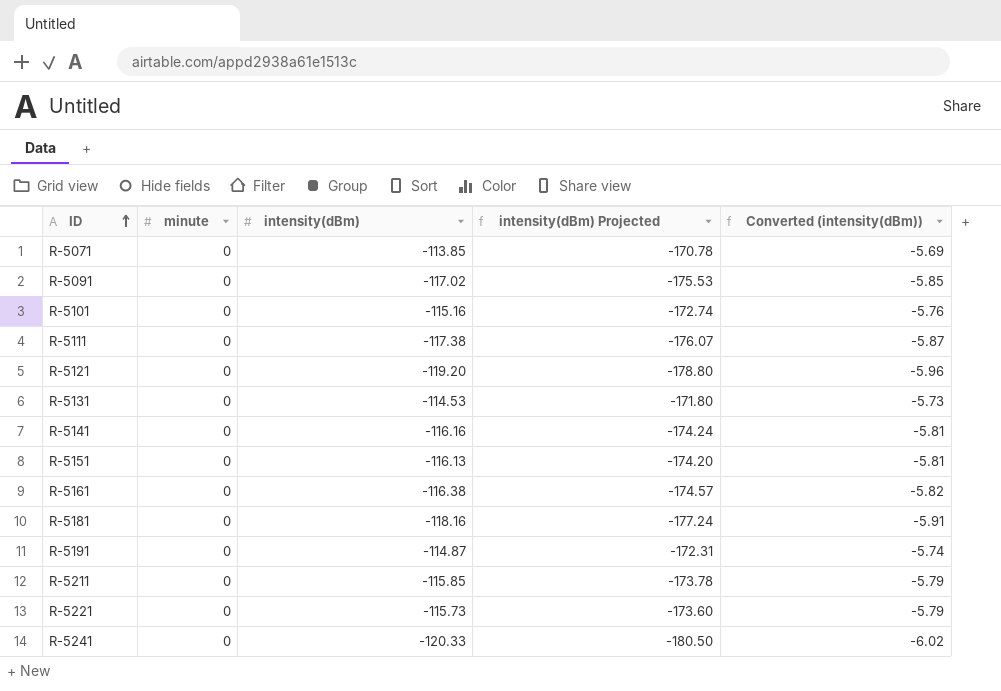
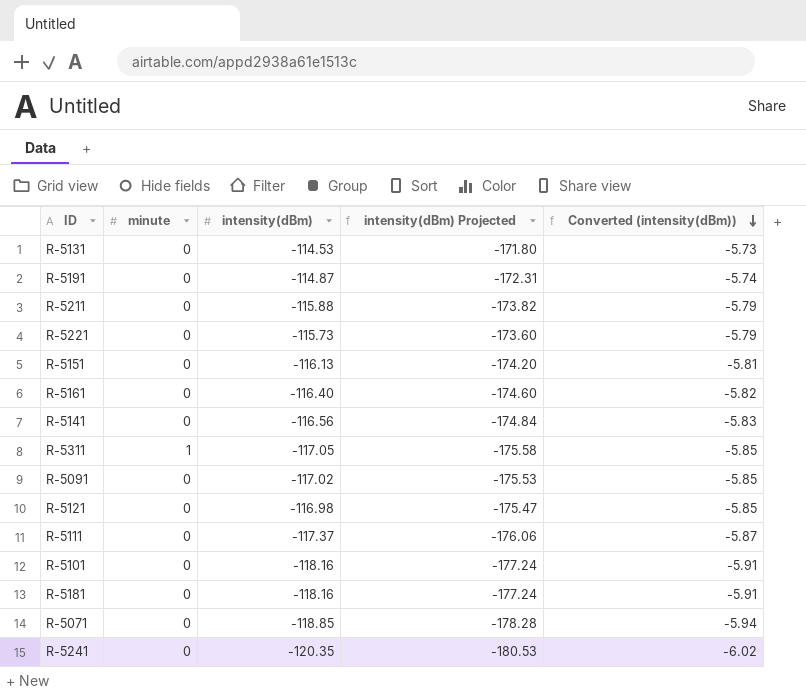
row order: ID ascending -> Converted (intensity(dBm)) descending
R-5211 | intensity(dBm): -115.85 -> -115.88
R-5211 | intensity(dBm) Projected: -173.78 -> -173.82
R-5161 | intensity(dBm): -116.38 -> -116.40
R-5161 | intensity(dBm) Projected: -174.57 -> -174.60
R-5141 | intensity(dBm): -116.16 -> -116.56
R-5141 | intensity(dBm) Projected: -174.24 -> -174.84
R-5141 | Converted (intensity(dBm)): -5.81 -> -5.83
row R-5311: none -> 1 | -117.05 | -175.58 | -5.85
R-5121 | intensity(dBm): -119.20 -> -116.98
R-5121 | intensity(dBm) Projected: -178.80 -> -175.47
R-5121 | Converted (intensity(dBm)): -5.96 -> -5.85
R-5111 | intensity(dBm): -117.38 -> -117.37
R-5111 | intensity(dBm) Projected: -176.07 -> -176.06
R-5101 | intensity(dBm): -115.16 -> -118.16
R-5101 | intensity(dBm) Projected: -172.74 -> -177.24
R-5101 | Converted (intensity(dBm)): -5.76 -> -5.91
R-5071 | intensity(dBm): -113.85 -> -118.85
R-5071 | intensity(dBm) Projected: -170.78 -> -178.28
R-5071 | Converted (intensity(dBm)): -5.69 -> -5.94
R-5241 | intensity(dBm): -120.33 -> -120.35
R-5241 | intensity(dBm) Projected: -180.50 -> -180.53

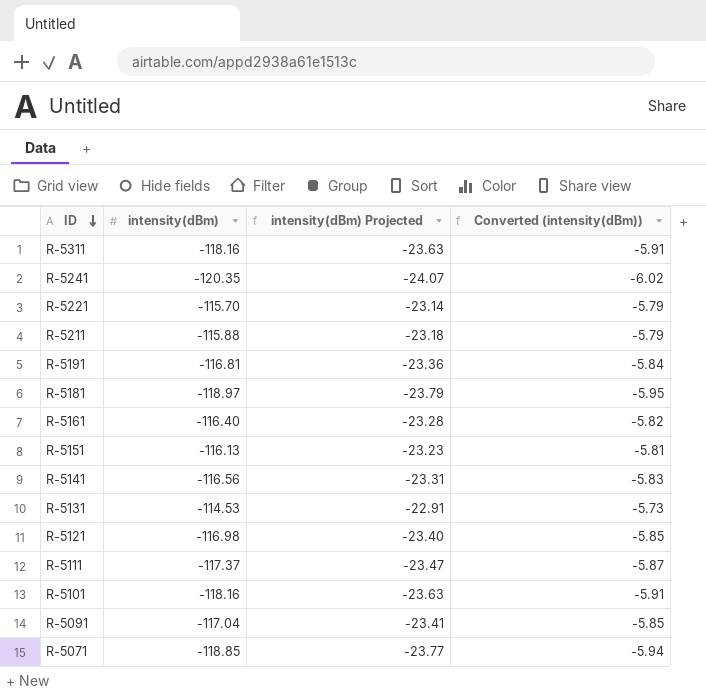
row order: Converted (intensity(dBm)) descending -> ID descending
column minute | position: 2 -> none
column intensity(dBm) Projected | formula: [intensity(dBm)] * 1.5 -> [intensity(dBm)] * 0.2
R-5311 | intensity(dBm): -117.05 -> -118.16
R-5311 | Converted (intensity(dBm)): -5.85 -> -5.91
R-5221 | intensity(dBm): -115.73 -> -115.70
R-5191 | intensity(dBm): -114.87 -> -116.81
R-5191 | Converted (intensity(dBm)): -5.74 -> -5.84
R-5181 | intensity(dBm): -118.16 -> -118.97
R-5181 | Converted (intensity(dBm)): -5.91 -> -5.95
R-5091 | intensity(dBm): -117.02 -> -117.04

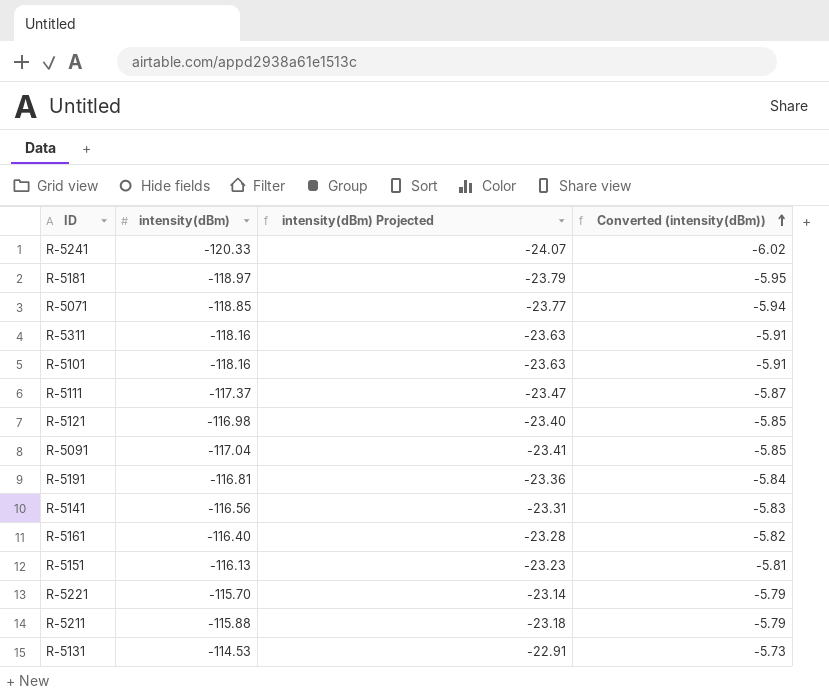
row order: ID descending -> Converted (intensity(dBm)) ascending
R-5241 | intensity(dBm): -120.35 -> -120.33

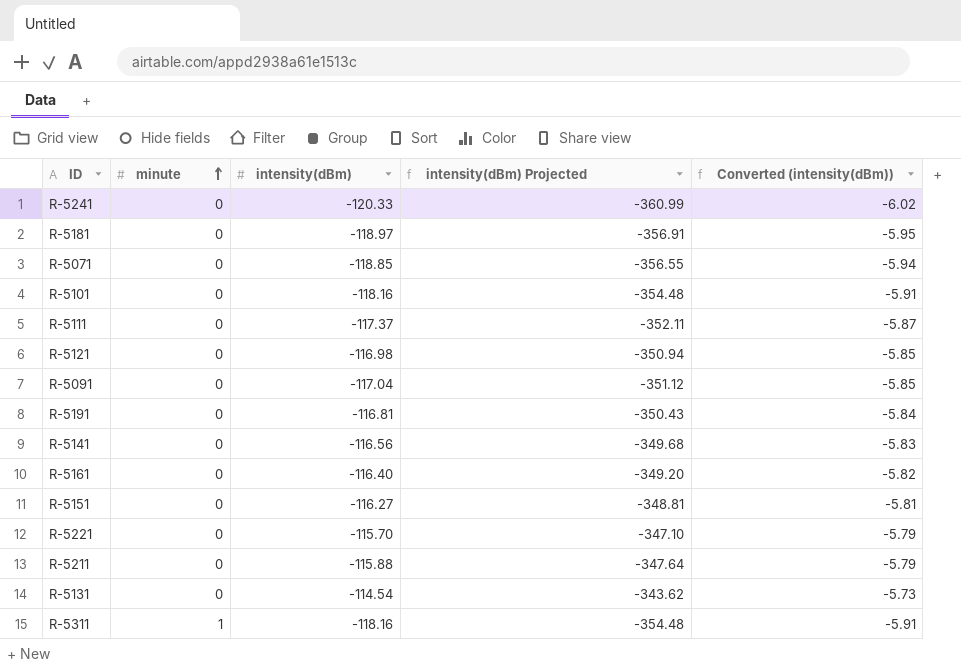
row order: Converted (intensity(dBm)) ascending -> minute ascending
column minute | position: none -> 2
column intensity(dBm) Projected | formula: [intensity(dBm)] * 0.2 -> [intensity(dBm)] * 3
R-5151 | intensity(dBm): -116.13 -> -116.27
R-5131 | intensity(dBm): -114.53 -> -114.54

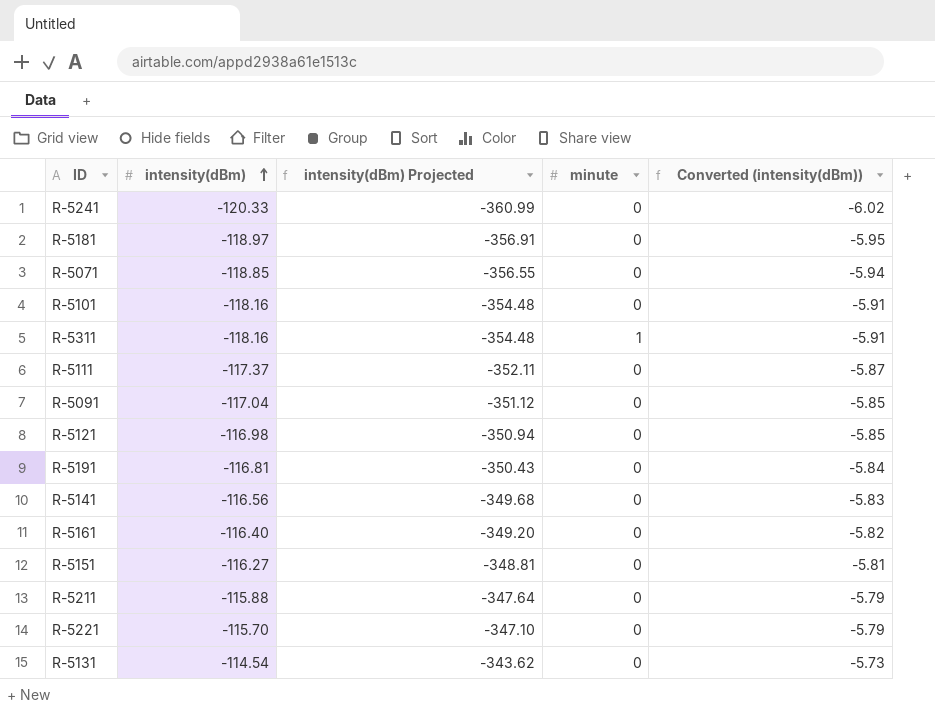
row order: minute ascending -> intensity(dBm) ascending
column minute | position: 2 -> 4

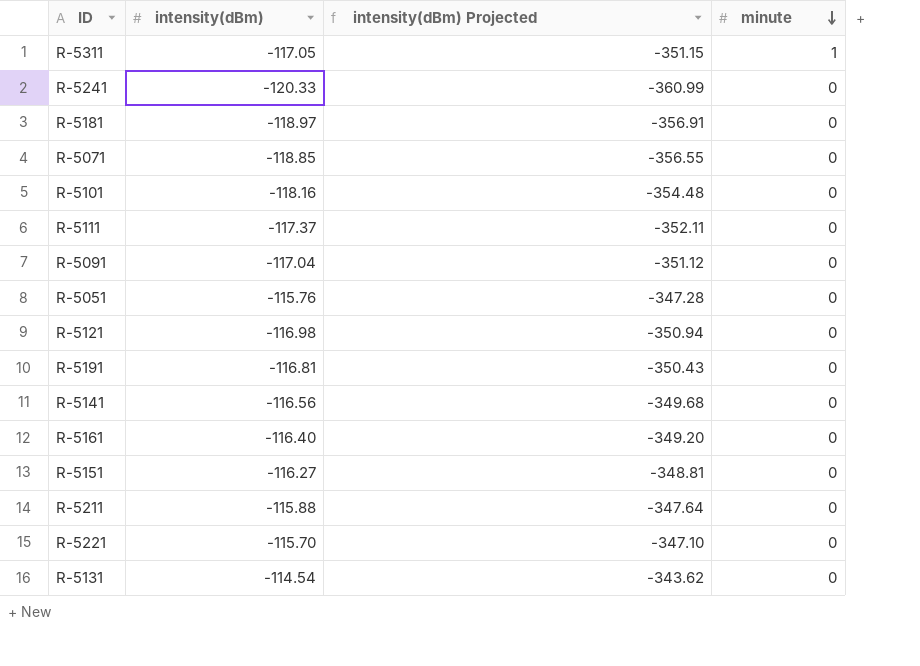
row order: intensity(dBm) ascending -> minute descending
column Converted (intensity(dBm)) | formula: [intensity(dBm)] * 0.05 -> none
R-5311 | intensity(dBm): -118.16 -> -117.05
R-5311 | intensity(dBm) Projected: -354.48 -> -351.15
row R-5051: none -> -115.76 | -347.28 | 0

